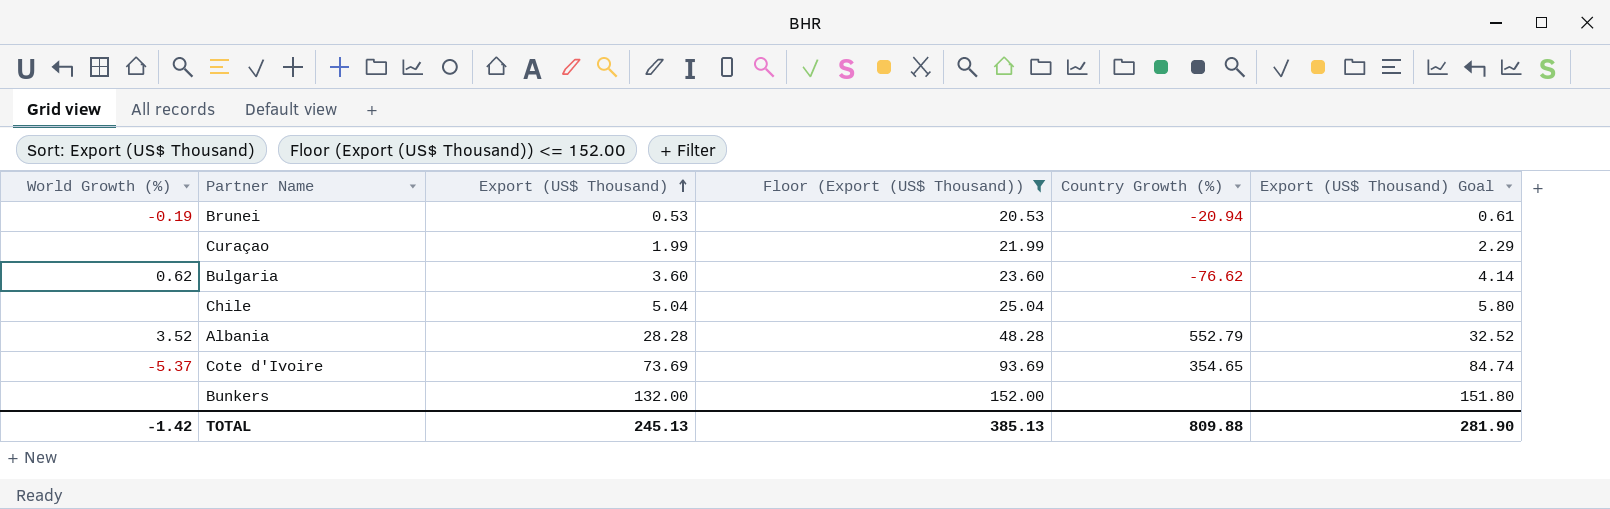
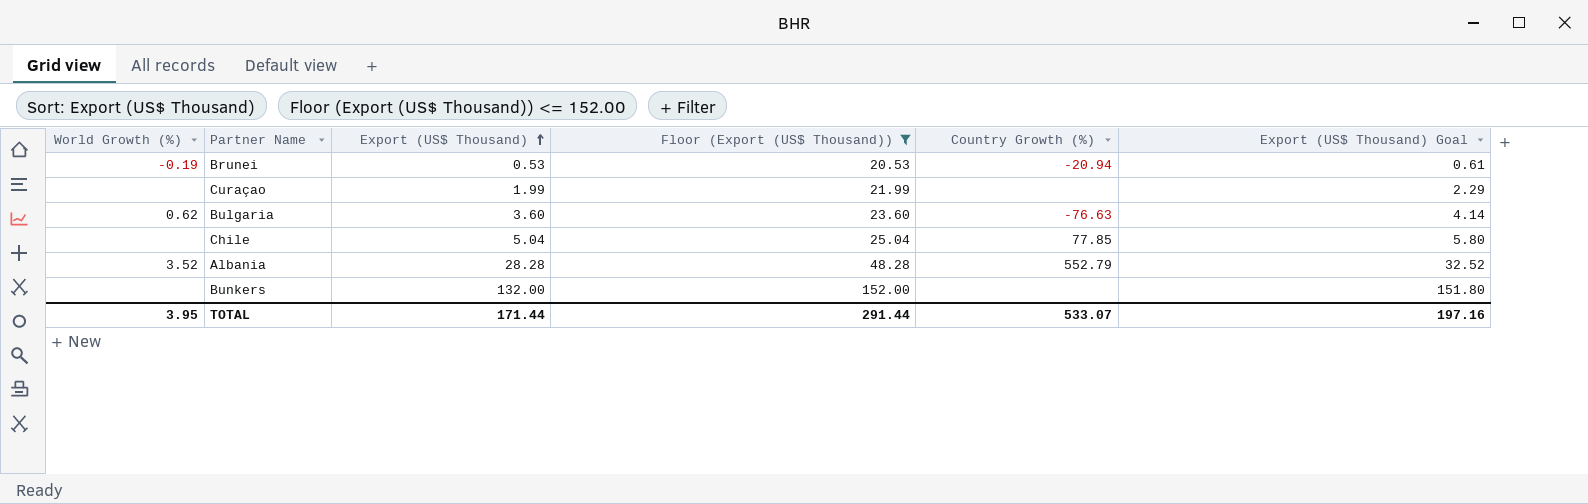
row Cote d'Ivoire: -5.37 | 73.69 | 93.69 | 354.65 | 84.74 -> none
Bulgaria | Country Growth (%): -76.62 -> -76.63
Chile | Country Growth (%): none -> 77.85
TOTAL | World Growth (%): -1.42 -> 3.95
TOTAL | Export (US$ Thousand): 245.13 -> 171.44
TOTAL | Floor (Export (US$ Thousand)): 385.13 -> 291.44
TOTAL | Country Growth (%): 809.88 -> 533.07
TOTAL | Export (US$ Thousand) Goal: 281.90 -> 197.16

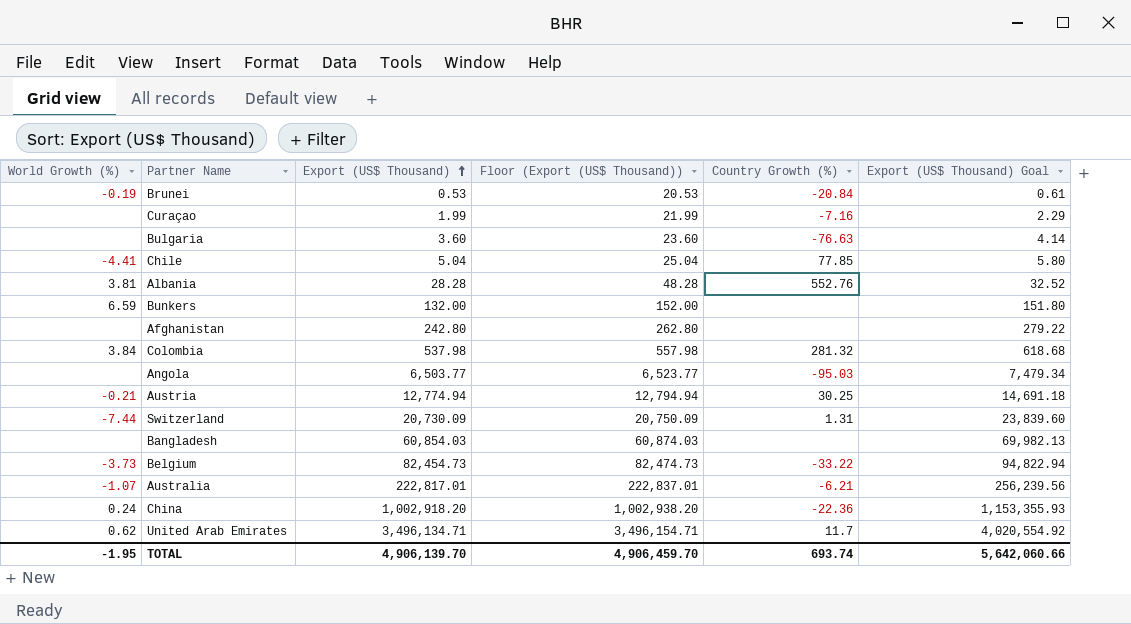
filter: Floor (Export (US$ Thousand)) <= 152.00 -> none
Brunei | Country Growth (%): -20.94 -> -20.84
Curaçao | Country Growth (%): none -> -7.16
Bulgaria | World Growth (%): 0.62 -> none
Chile | World Growth (%): none -> -4.41
Albania | World Growth (%): 3.52 -> 3.81
Albania | Country Growth (%): 552.79 -> 552.76
Bunkers | World Growth (%): none -> 6.59
TOTAL | World Growth (%): 3.95 -> -1.95
TOTAL | Export (US$ Thousand): 171.44 -> 4,906,139.70
TOTAL | Floor (Export (US$ Thousand)): 291.44 -> 4,906,459.70
TOTAL | Country Growth (%): 533.07 -> 693.74
TOTAL | Export (US$ Thousand) Goal: 197.16 -> 5,642,060.66

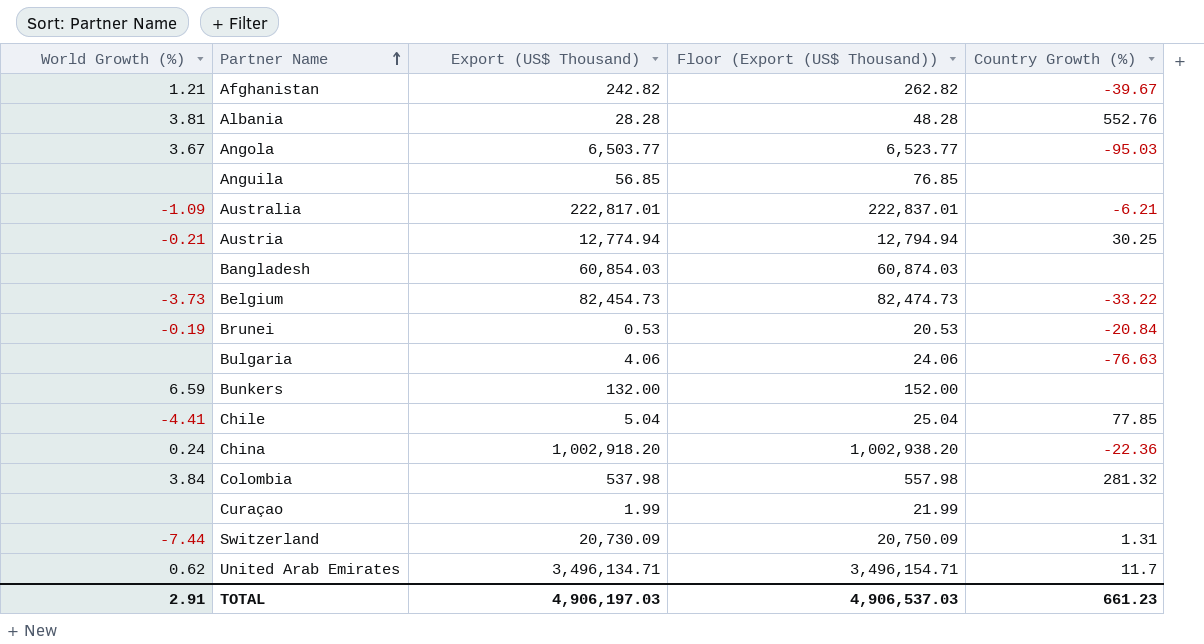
row order: Export (US$ Thousand) ascending -> Partner Name ascending
column Export (US$ Thousand) Goal | formula: [Export (US$ Thousand)] * 1.15 -> none
Afghanistan | World Growth (%): none -> 1.21
Afghanistan | Export (US$ Thousand): 242.80 -> 242.82
Afghanistan | Floor (Export (US$ Thousand)): 262.80 -> 262.82
Afghanistan | Country Growth (%): none -> -39.67
Angola | World Growth (%): none -> 3.67
row Anguila: none -> none | 56.85 | 76.85 | none
Australia | World Growth (%): -1.07 -> -1.09
Bulgaria | Export (US$ Thousand): 3.60 -> 4.06
Bulgaria | Floor (Export (US$ Thousand)): 23.60 -> 24.06
Curaçao | Country Growth (%): -7.16 -> none
TOTAL | World Growth (%): -1.95 -> 2.91
TOTAL | Export (US$ Thousand): 4,906,139.70 -> 4,906,197.03
TOTAL | Floor (Export (US$ Thousand)): 4,906,459.70 -> 4,906,537.03
TOTAL | Country Growth (%): 693.74 -> 661.23

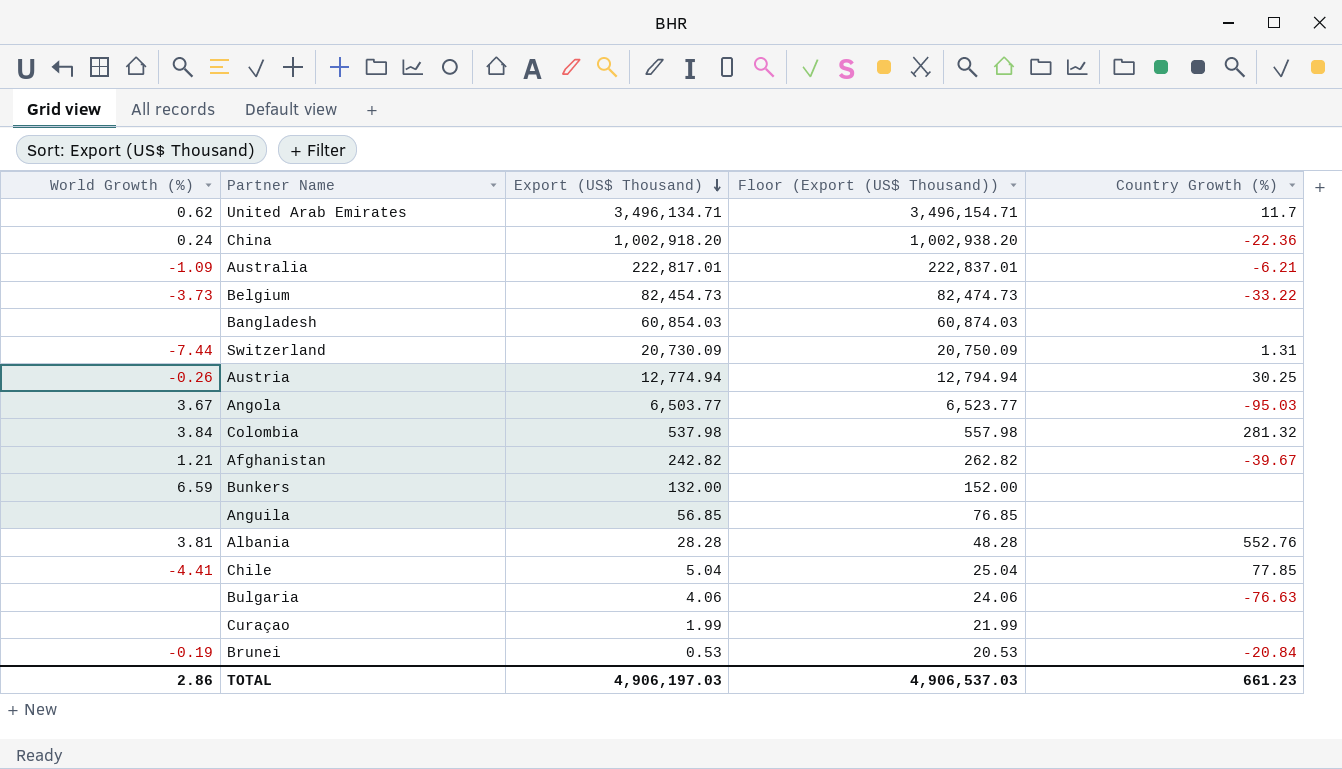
row order: Partner Name ascending -> Export (US$ Thousand) descending
Austria | World Growth (%): -0.21 -> -0.26
TOTAL | World Growth (%): 2.91 -> 2.86

